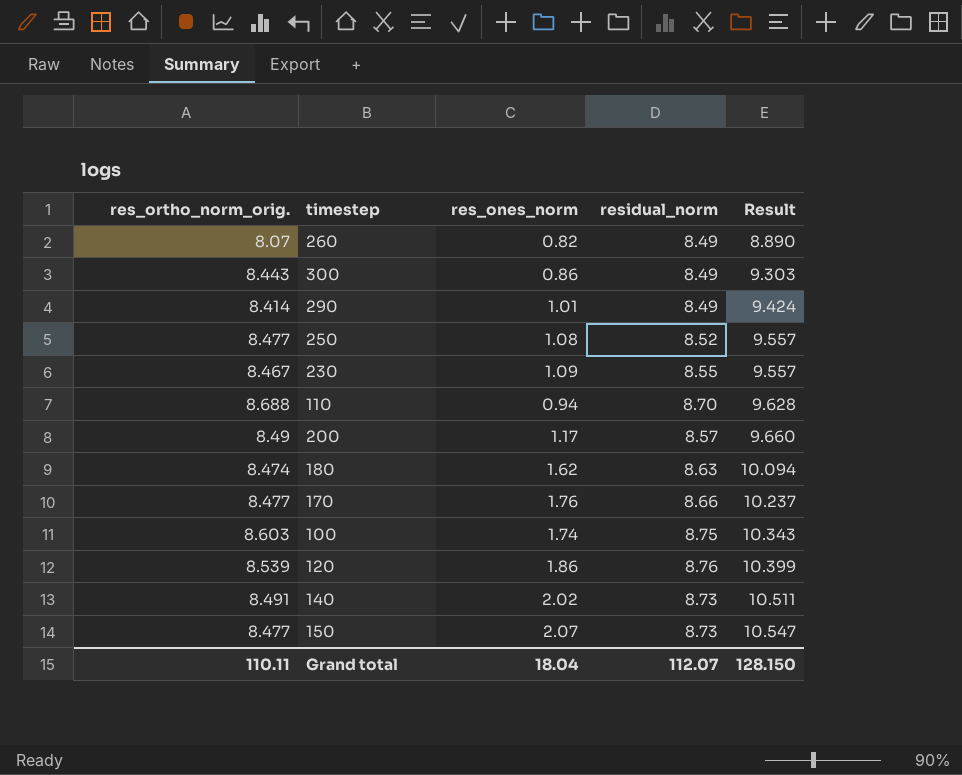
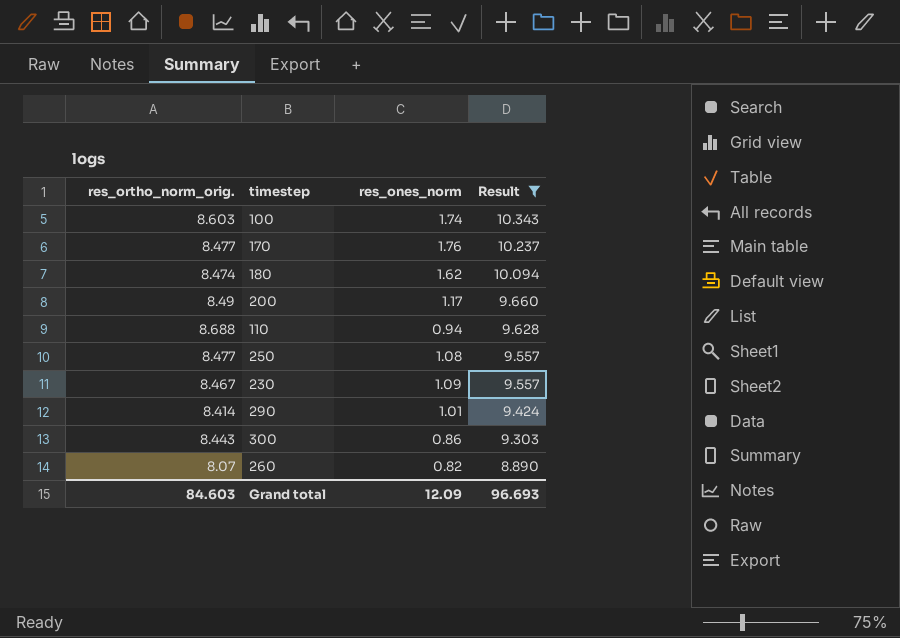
filter: none -> Result <= 10.343
row order: Result ascending -> Result descending
column residual_norm | position: 4 -> none
Grand total | res_ortho_norm_orig.: 110.11 -> 84.603
Grand total | res_ones_norm: 18.04 -> 12.09
Grand total | Result: 128.150 -> 96.693

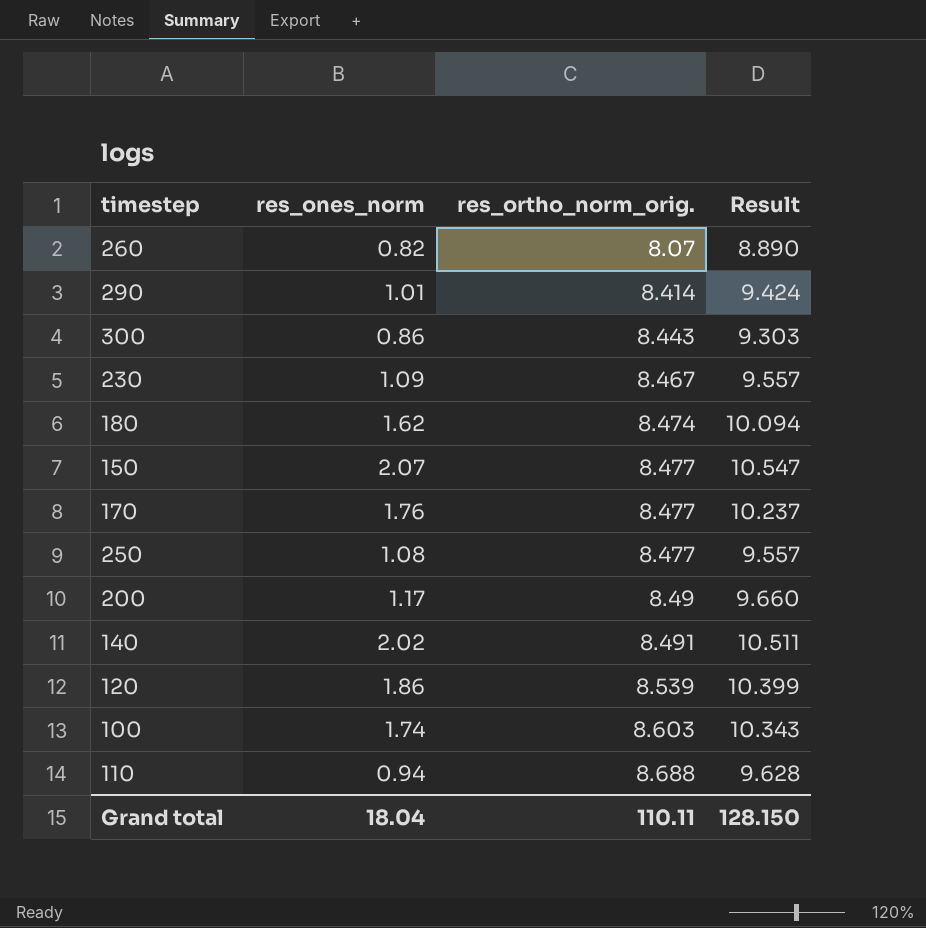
filter: Result <= 10.343 -> none
row order: Result descending -> res_ortho_norm_orig. ascending
column res_ortho_norm_orig. | position: 1 -> 3
Grand total | res_ones_norm: 12.09 -> 18.04
Grand total | res_ortho_norm_orig.: 84.603 -> 110.11
Grand total | Result: 96.693 -> 128.150

